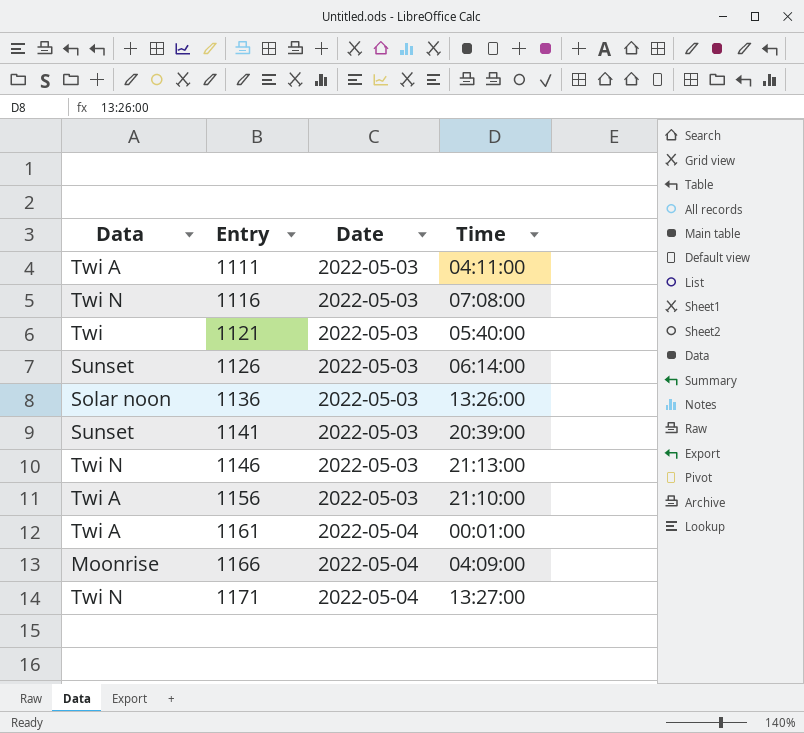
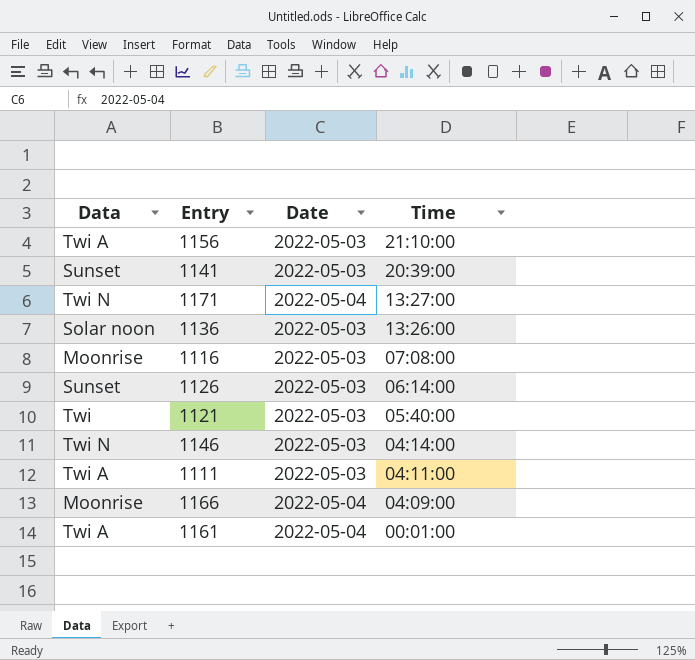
row order: Entry ascending -> Time descending
1116 | Data: Twi N -> Moonrise
1146 | Time: 21:13:00 -> 04:14:00

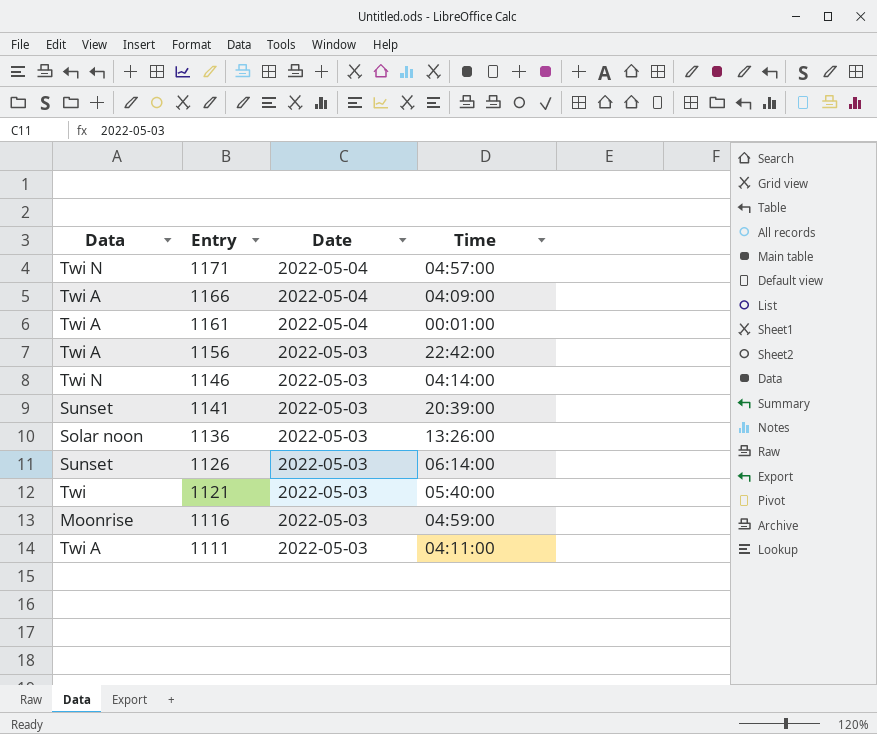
row order: Time descending -> Entry descending
1171 | Time: 13:27:00 -> 04:57:00
1166 | Data: Moonrise -> Twi A
1156 | Time: 21:10:00 -> 22:42:00
1116 | Time: 07:08:00 -> 04:59:00

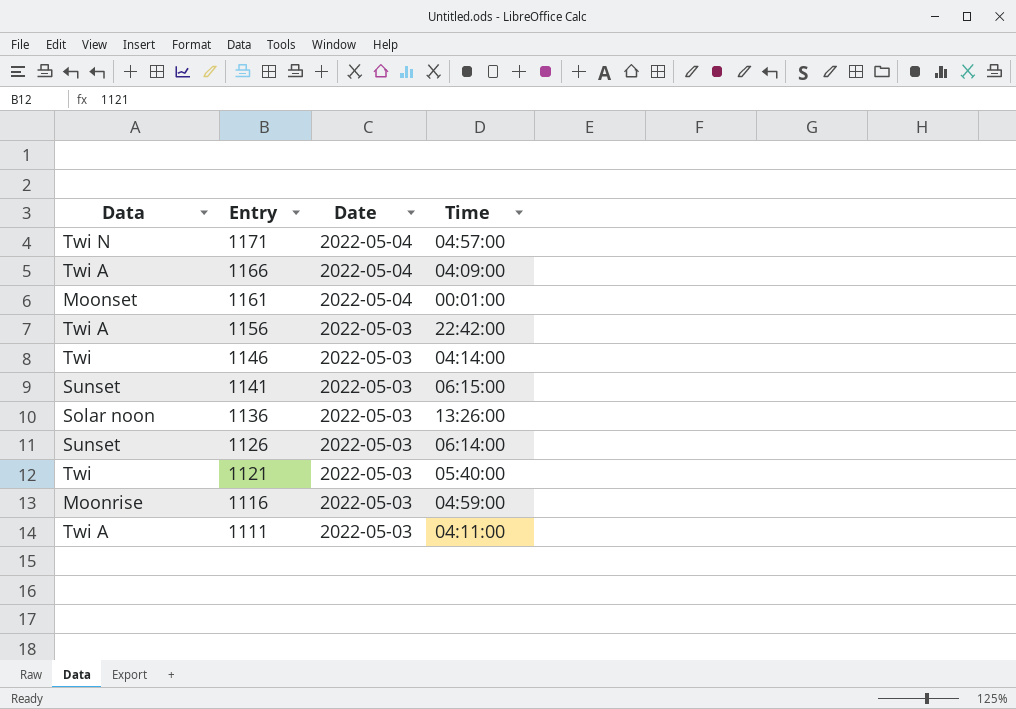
1161 | Data: Twi A -> Moonset
1146 | Data: Twi N -> Twi
1141 | Time: 20:39:00 -> 06:15:00

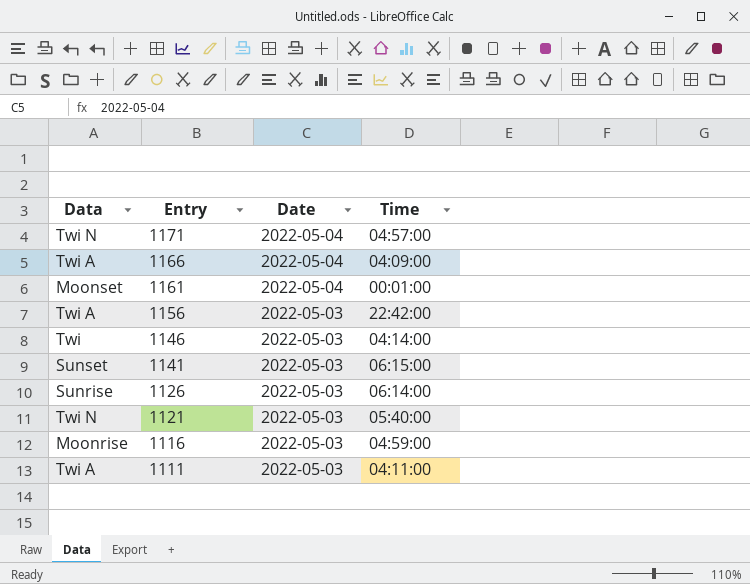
row 1136: Solar noon | 2022-05-03 | 13:26:00 -> none
1126 | Data: Sunset -> Sunrise
1121 | Data: Twi -> Twi N

